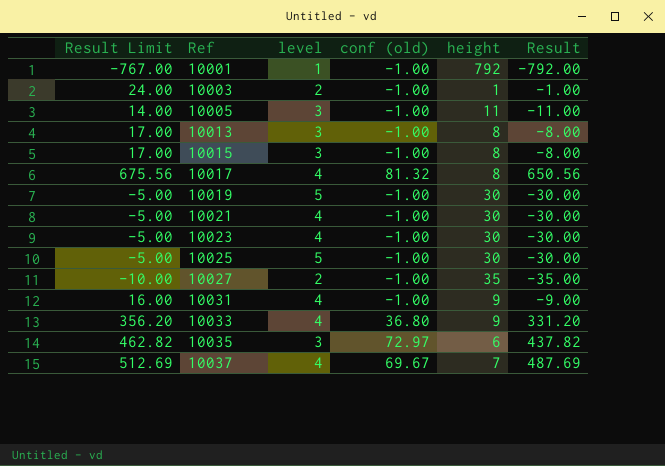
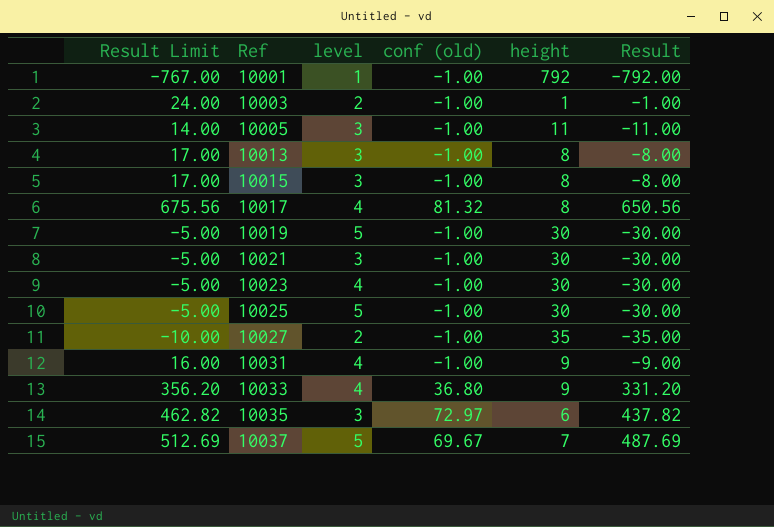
10021 | level: 4 -> 3
10037 | level: 4 -> 5

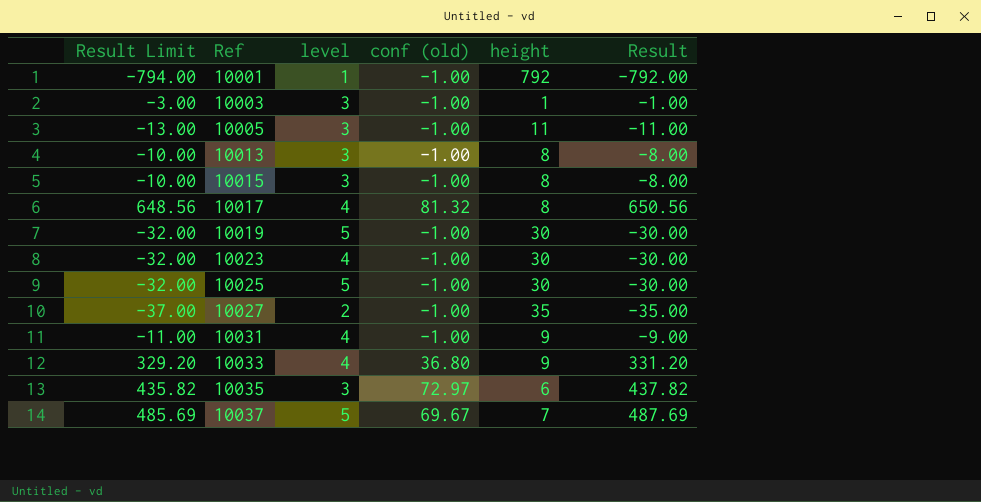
column Result Limit | formula: [Result] + 25 -> [Result] - 2
row 10021: -5.00 | 3 | -1.00 | 30 | -30.00 -> none
10003 | level: 2 -> 3

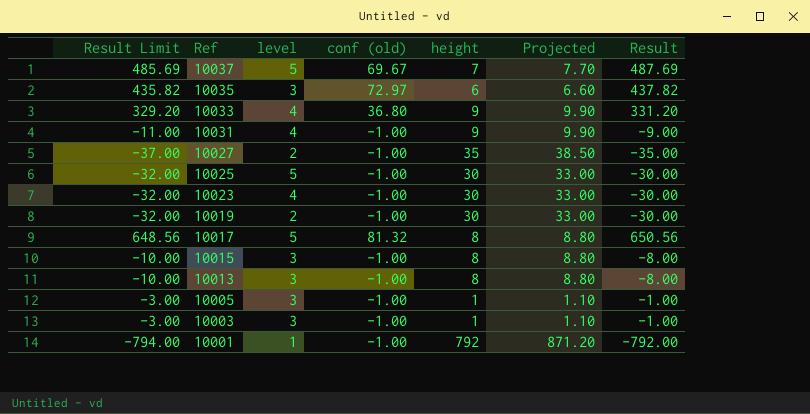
row order: Ref ascending -> Ref descending
column Projected | formula: none -> [height] * 1.1
10019 | level: 5 -> 2
10017 | level: 4 -> 5
10005 | Result Limit: -13.00 -> -3.00
10005 | height: 11 -> 1
10005 | Result: -11.00 -> -1.00

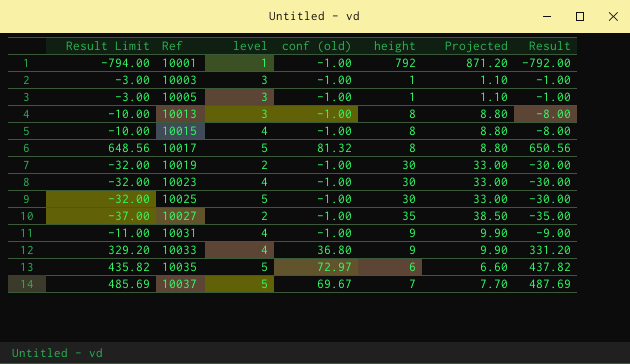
row order: Ref descending -> Ref ascending
10015 | level: 3 -> 4
10035 | level: 3 -> 5

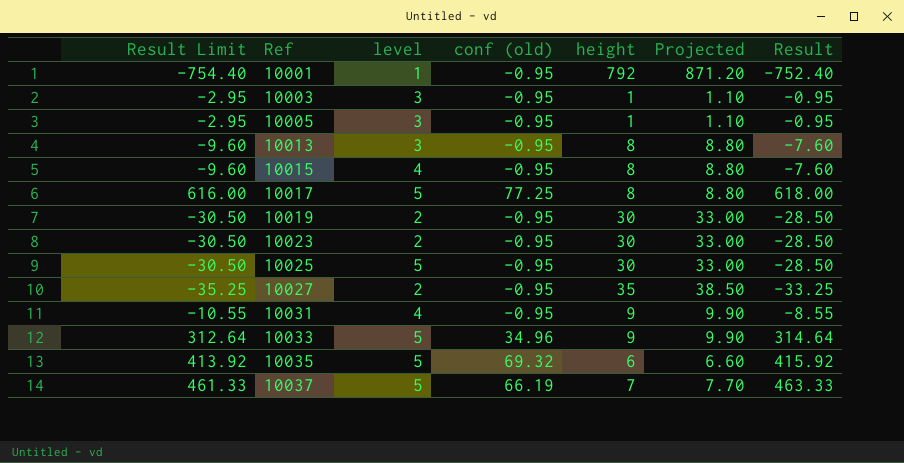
10001 | Result Limit: -794.00 -> -754.40
10001 | conf (old): -1.00 -> -0.95
10001 | Result: -792.00 -> -752.40
10003 | Result Limit: -3.00 -> -2.95
10003 | conf (old): -1.00 -> -0.95
10003 | Result: -1.00 -> -0.95
10005 | Result Limit: -3.00 -> -2.95
10005 | conf (old): -1.00 -> -0.95
10005 | Result: -1.00 -> -0.95
10013 | Result Limit: -10.00 -> -9.60
10013 | conf (old): -1.00 -> -0.95
10013 | Result: -8.00 -> -7.60
10015 | Result Limit: -10.00 -> -9.60
10015 | conf (old): -1.00 -> -0.95
10015 | Result: -8.00 -> -7.60
10017 | Result Limit: 648.56 -> 616.00
10017 | conf (old): 81.32 -> 77.25
10017 | Result: 650.56 -> 618.00
10019 | Result Limit: -32.00 -> -30.50
10019 | conf (old): -1.00 -> -0.95
10019 | Result: -30.00 -> -28.50
10023 | Result Limit: -32.00 -> -30.50
10023 | level: 4 -> 2
10023 | conf (old): -1.00 -> -0.95
10023 | Result: -30.00 -> -28.50
10025 | Result Limit: -32.00 -> -30.50
10025 | conf (old): -1.00 -> -0.95
10025 | Result: -30.00 -> -28.50
10027 | Result Limit: -37.00 -> -35.25
10027 | conf (old): -1.00 -> -0.95
10027 | Result: -35.00 -> -33.25
10031 | Result Limit: -11.00 -> -10.55
10031 | conf (old): -1.00 -> -0.95
10031 | Result: -9.00 -> -8.55
10033 | Result Limit: 329.20 -> 312.64
10033 | level: 4 -> 5
10033 | conf (old): 36.80 -> 34.96
10033 | Result: 331.20 -> 314.64
10035 | Result Limit: 435.82 -> 413.92
10035 | conf (old): 72.97 -> 69.32
10035 | Result: 437.82 -> 415.92
10037 | Result Limit: 485.69 -> 461.33
10037 | conf (old): 69.67 -> 66.19
10037 | Result: 487.69 -> 463.33

